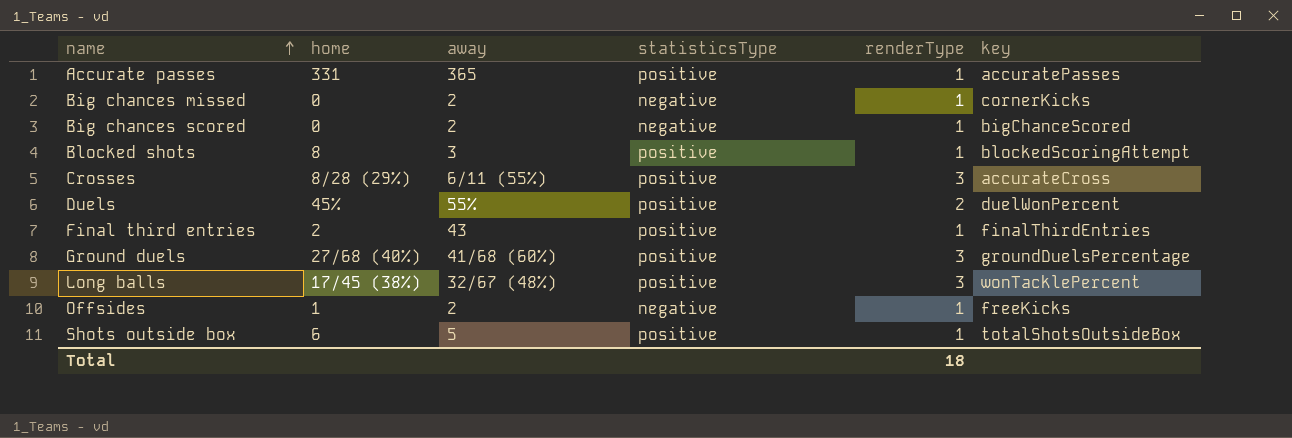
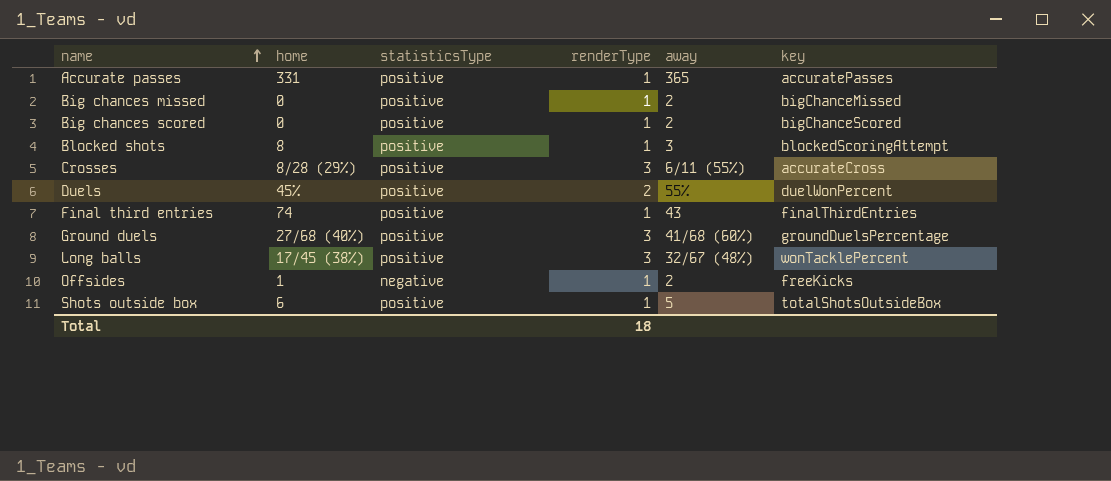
column away | position: 3 -> 5
Big chances missed | statisticsType: negative -> positive
Big chances missed | key: cornerKicks -> bigChanceMissed
Big chances scored | statisticsType: negative -> positive
Final third entries | home: 2 -> 74

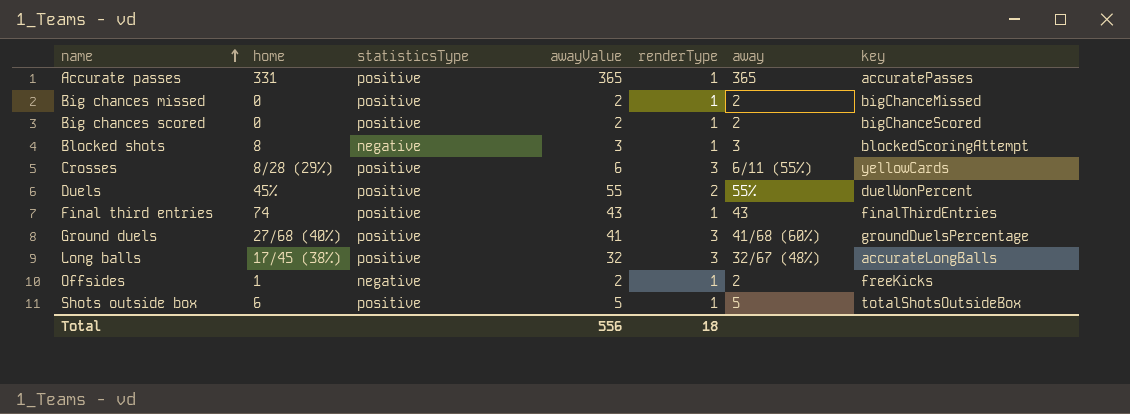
column awayValue | position: none -> 4
Blocked shots | statisticsType: positive -> negative
Crosses | key: accurateCross -> yellowCards
Long balls | key: wonTacklePercent -> accurateLongBalls

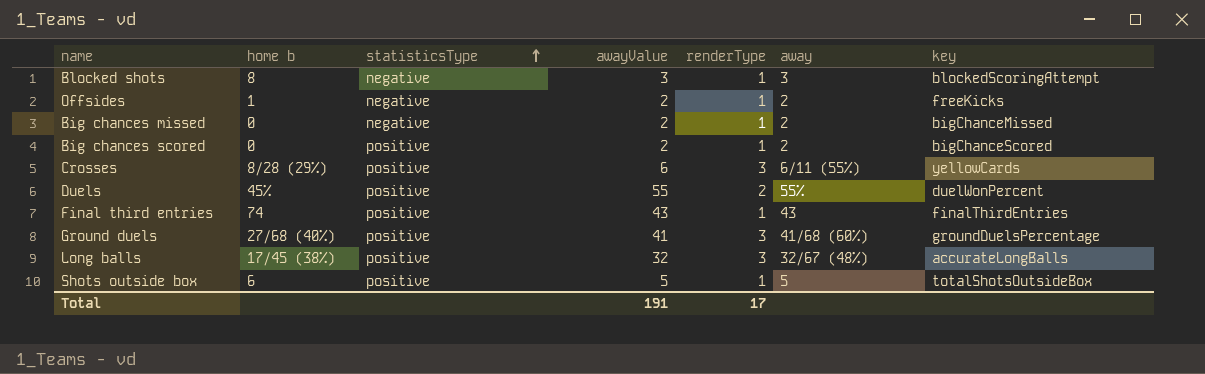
row order: name ascending -> statisticsType ascending
column name: home -> home b
row Accurate passes: 331 | positive | 365 | 1 | 365 | accuratePasses -> none
Big chances missed | statisticsType: positive -> negative
Total | awayValue: 556 -> 191
Total | renderType: 18 -> 17

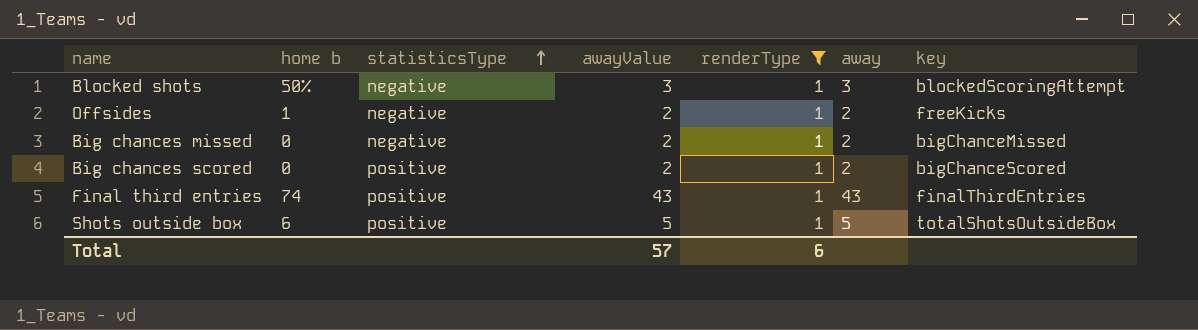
filter: none -> renderType = 1
Blocked shots | home b: 8 -> 50%
Total | awayValue: 191 -> 57
Total | renderType: 17 -> 6

